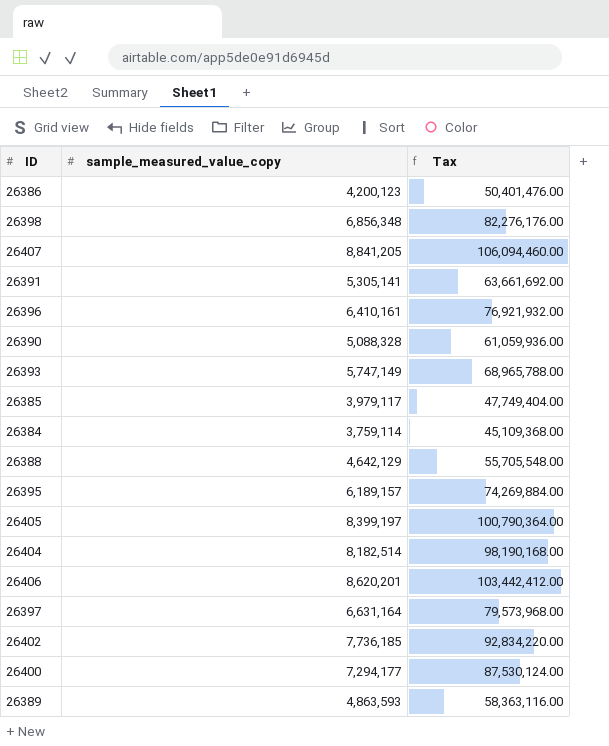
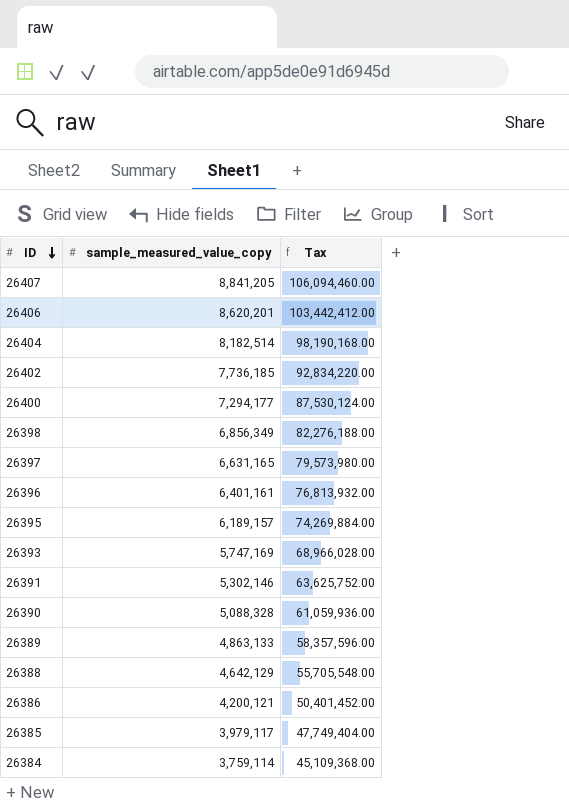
row order: none -> ID descending
row 26405: 8,399,197 | 100,790,364.00 -> none
26398 | sample_measured_value_copy: 6,856,348 -> 6,856,349
26398 | Tax: 82,276,176.00 -> 82,276,188.00
26397 | sample_measured_value_copy: 6,631,164 -> 6,631,165
26397 | Tax: 79,573,968.00 -> 79,573,980.00
26396 | sample_measured_value_copy: 6,410,161 -> 6,401,161
26396 | Tax: 76,921,932.00 -> 76,813,932.00
26393 | sample_measured_value_copy: 5,747,149 -> 5,747,169
26393 | Tax: 68,965,788.00 -> 68,966,028.00
26391 | sample_measured_value_copy: 5,305,141 -> 5,302,146
26391 | Tax: 63,661,692.00 -> 63,625,752.00
26389 | sample_measured_value_copy: 4,863,593 -> 4,863,133
26389 | Tax: 58,363,116.00 -> 58,357,596.00
26386 | sample_measured_value_copy: 4,200,123 -> 4,200,121
26386 | Tax: 50,401,476.00 -> 50,401,452.00

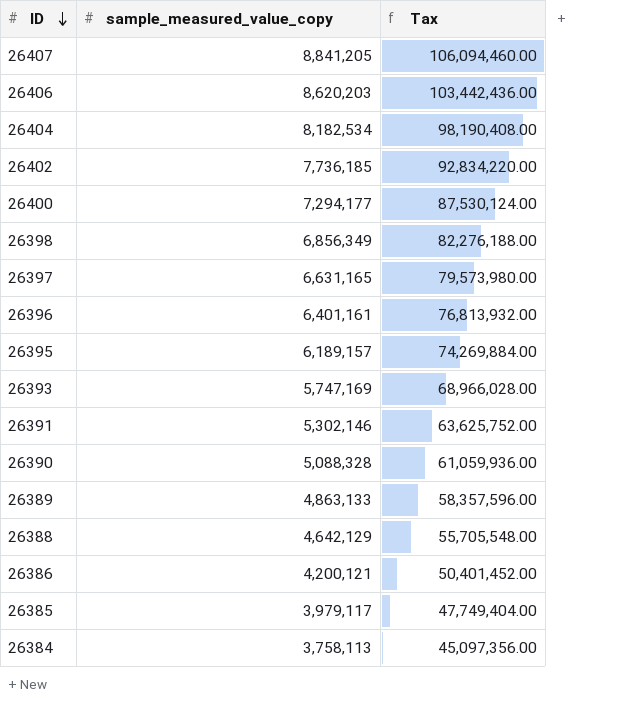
26406 | sample_measured_value_copy: 8,620,201 -> 8,620,203
26406 | Tax: 103,442,412.00 -> 103,442,436.00
26404 | sample_measured_value_copy: 8,182,514 -> 8,182,534
26404 | Tax: 98,190,168.00 -> 98,190,408.00
26384 | sample_measured_value_copy: 3,759,114 -> 3,758,113
26384 | Tax: 45,109,368.00 -> 45,097,356.00

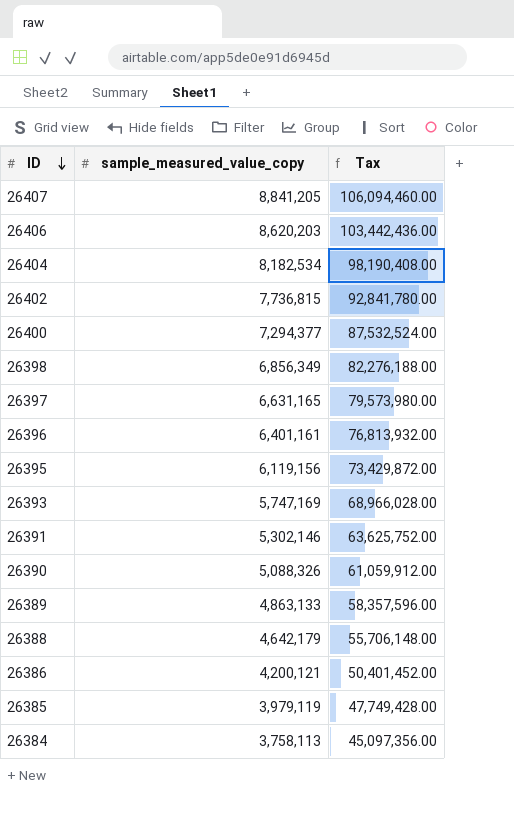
26402 | sample_measured_value_copy: 7,736,185 -> 7,736,815
26402 | Tax: 92,834,220.00 -> 92,841,780.00
26400 | sample_measured_value_copy: 7,294,177 -> 7,294,377
26400 | Tax: 87,530,124.00 -> 87,532,524.00
26395 | sample_measured_value_copy: 6,189,157 -> 6,119,156
26395 | Tax: 74,269,884.00 -> 73,429,872.00
26390 | sample_measured_value_copy: 5,088,328 -> 5,088,326
26390 | Tax: 61,059,936.00 -> 61,059,912.00
26388 | sample_measured_value_copy: 4,642,129 -> 4,642,179
26388 | Tax: 55,705,548.00 -> 55,706,148.00
26385 | sample_measured_value_copy: 3,979,117 -> 3,979,119
26385 | Tax: 47,749,404.00 -> 47,749,428.00

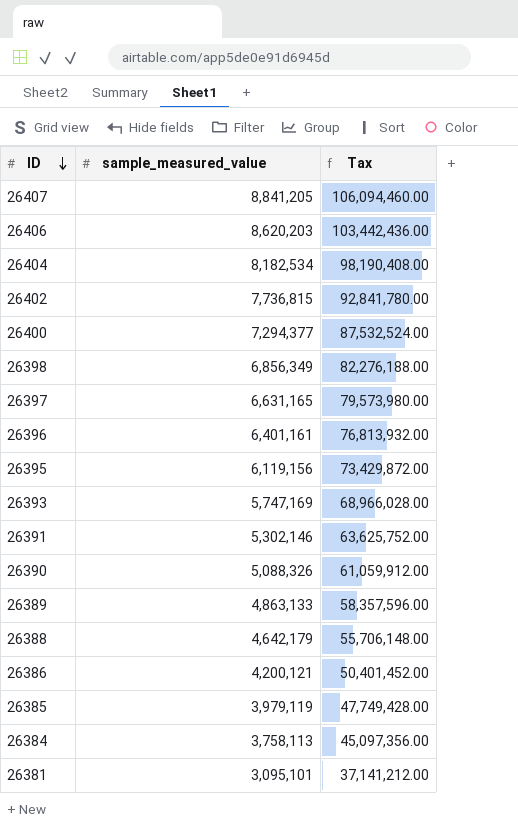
column name: sample_measured_value_copy -> sample_measured_value
row 26381: none -> 3,095,101 | 37,141,212.00

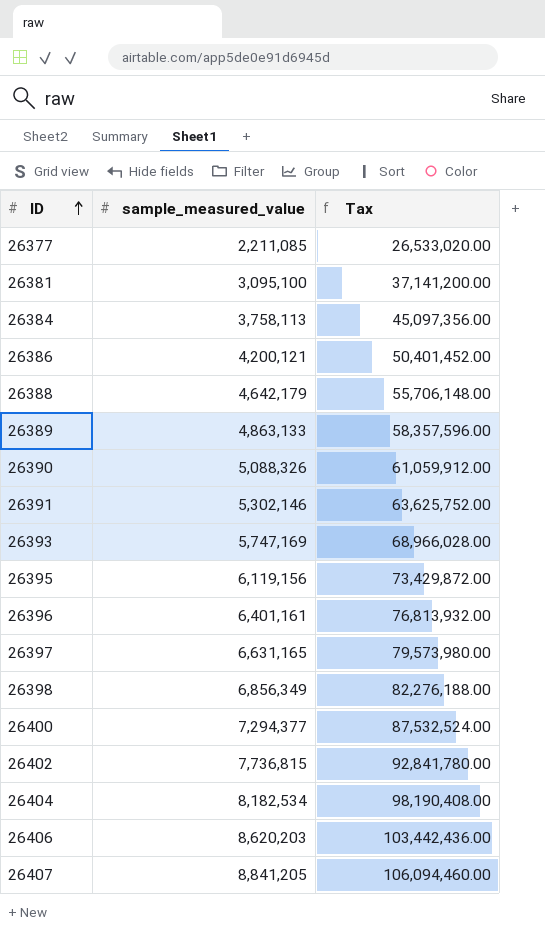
row order: ID descending -> ID ascending
row 26385: 3,979,119 | 47,749,428.00 -> none
row 26377: none -> 2,211,085 | 26,533,020.00
26381 | sample_measured_value: 3,095,101 -> 3,095,100
26381 | Tax: 37,141,212.00 -> 37,141,200.00

